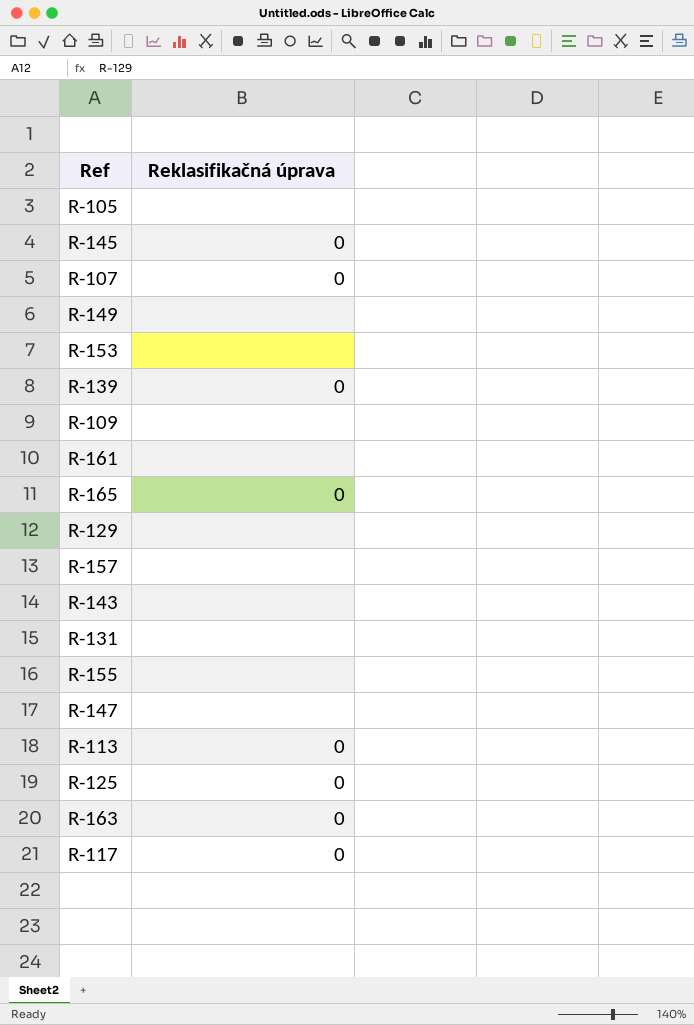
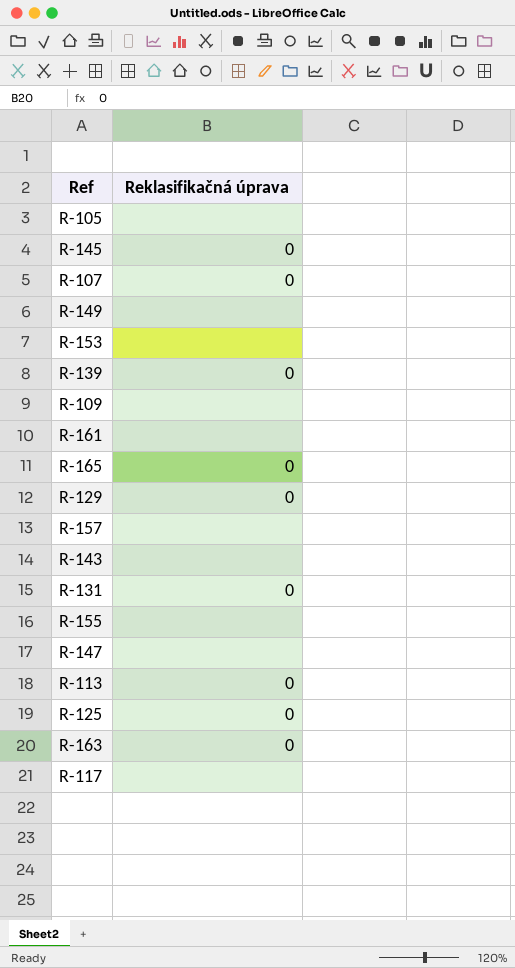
R-129 | Reklasifikačná úprava: none -> 0
R-131 | Reklasifikačná úprava: none -> 0
R-117 | Reklasifikačná úprava: 0 -> none

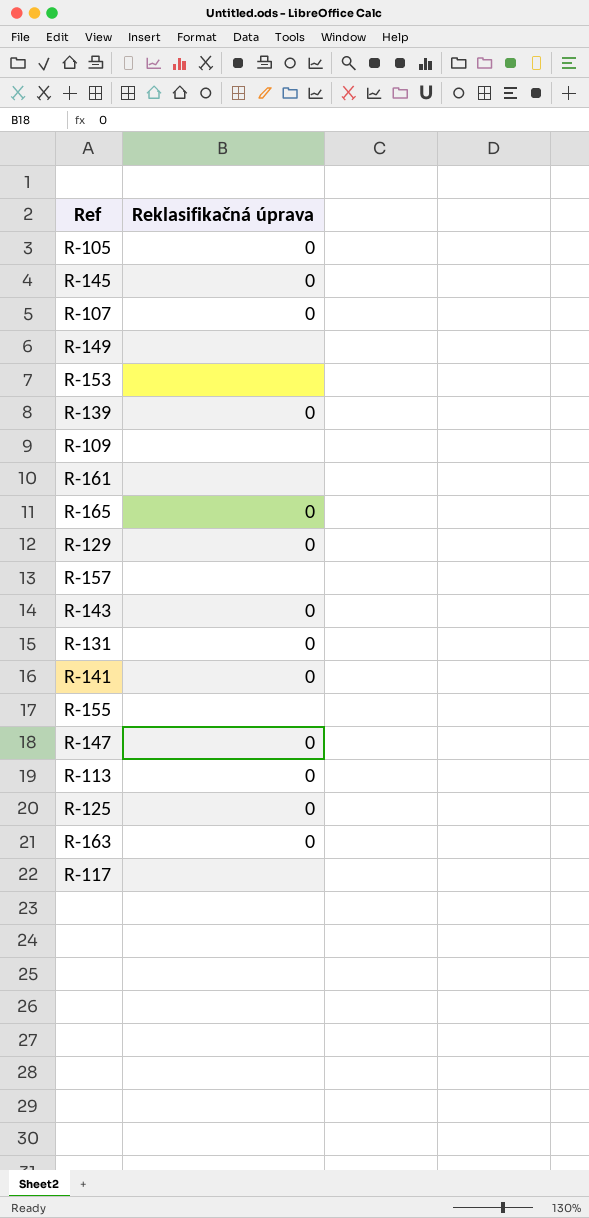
R-105 | Reklasifikačná úprava: none -> 0
R-143 | Reklasifikačná úprava: none -> 0
row R-141: none -> 0
R-147 | Reklasifikačná úprava: none -> 0

